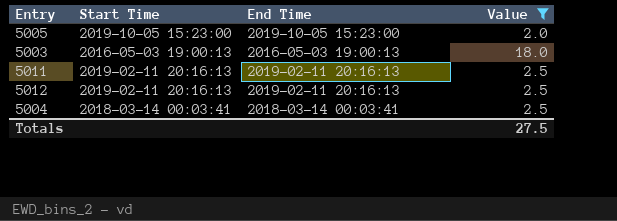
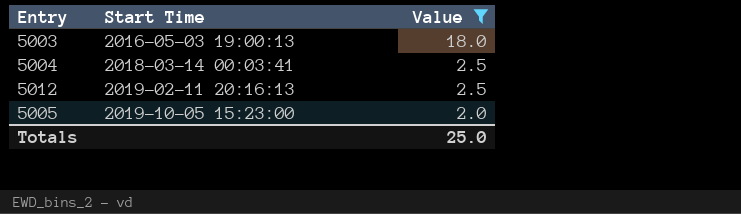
row order: none -> Start Time ascending
column End Time | position: 3 -> none
row 5011: 2019-02-11 20:16:13 | 2019-02-11 20:16:13 | 2.5 -> none
Totals | Value: 27.5 -> 25.0

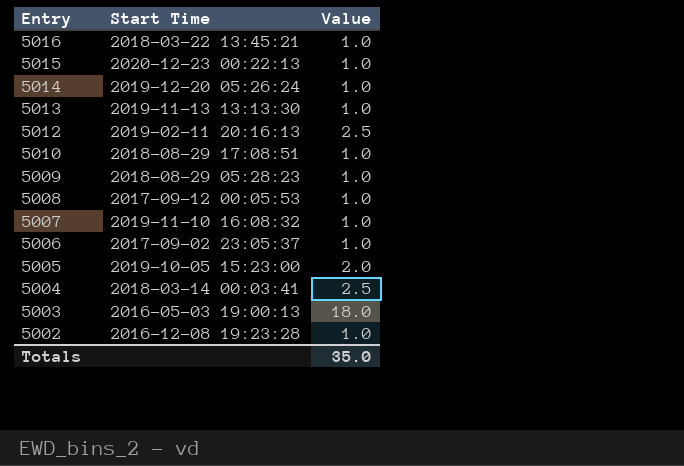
filter: Value != 1.0 -> none
row order: Start Time ascending -> Entry descending
Totals | Value: 25.0 -> 35.0

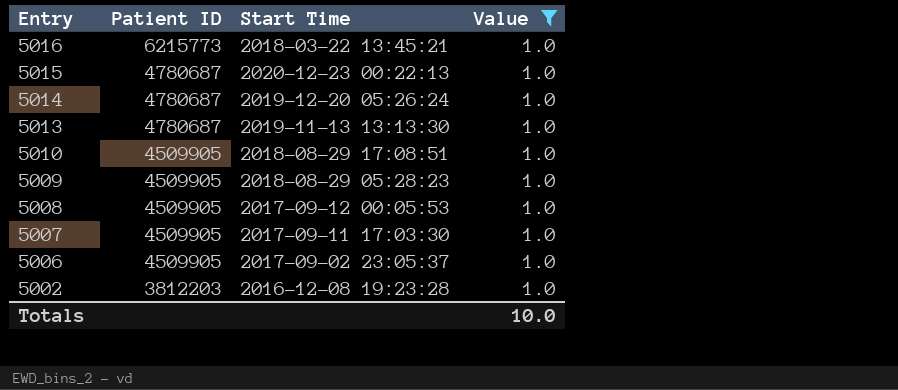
filter: none -> Value = 1.0
column Patient ID | position: none -> 2
5007 | Start Time: 2019-11-10 16:08:32 -> 2017-09-11 17:03:30
Totals | Value: 35.0 -> 10.0

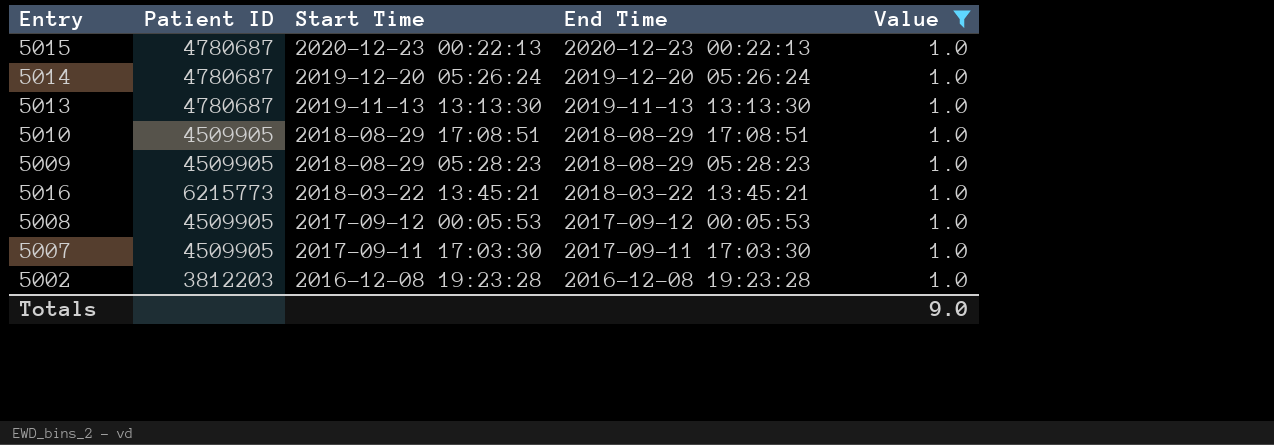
row order: Entry descending -> Start Time descending
column End Time | position: none -> 4
row 5006: 4509905 | 2017-09-02 23:05:37 | 1.0 -> none
Totals | Value: 10.0 -> 9.0

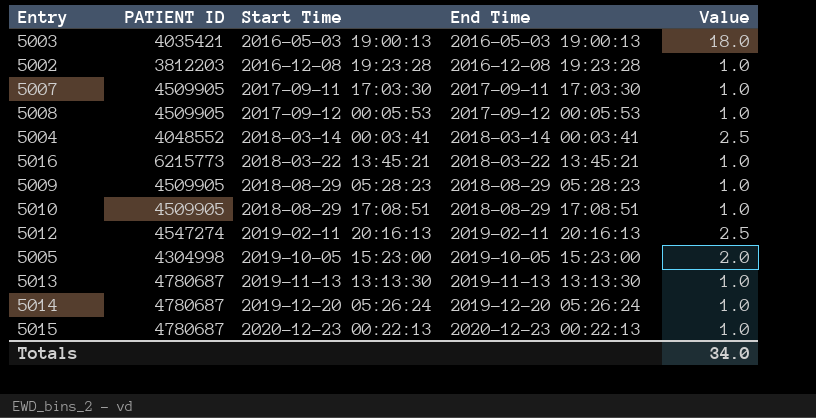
filter: Value = 1.0 -> none
row order: Start Time descending -> Start Time ascending
column name: Patient ID -> PATIENT ID
Totals | Value: 9.0 -> 34.0

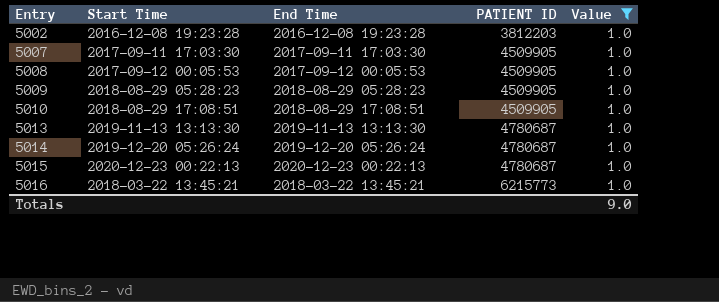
filter: none -> Value = 1.0
row order: Start Time ascending -> Entry ascending
column PATIENT ID | position: 2 -> 4
Totals | Value: 34.0 -> 9.0

